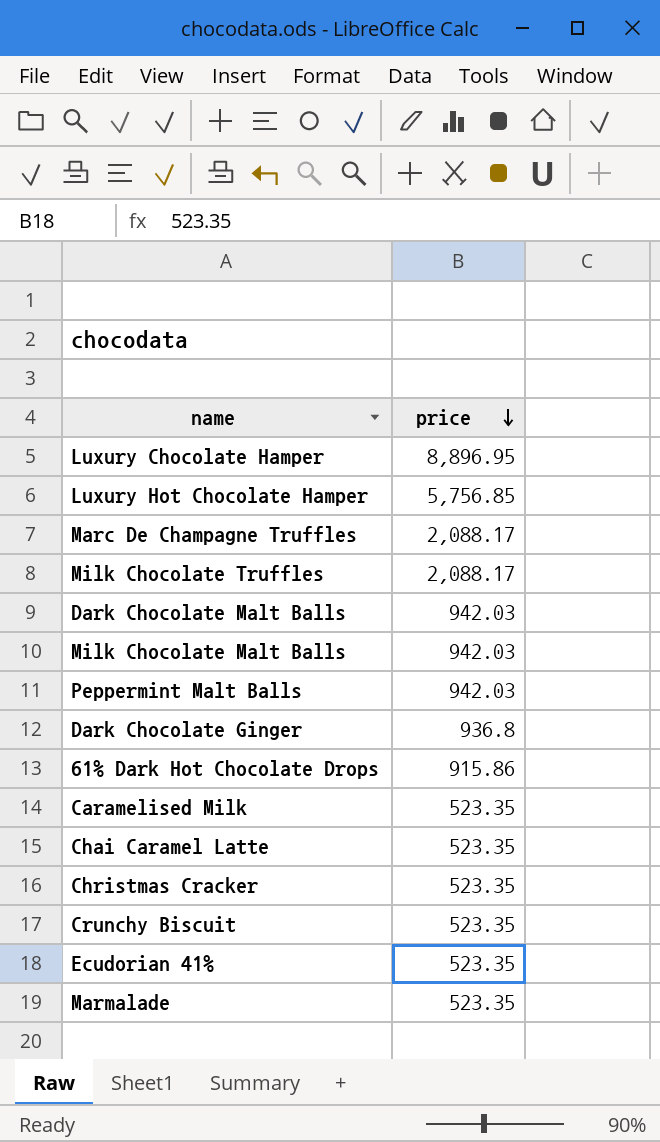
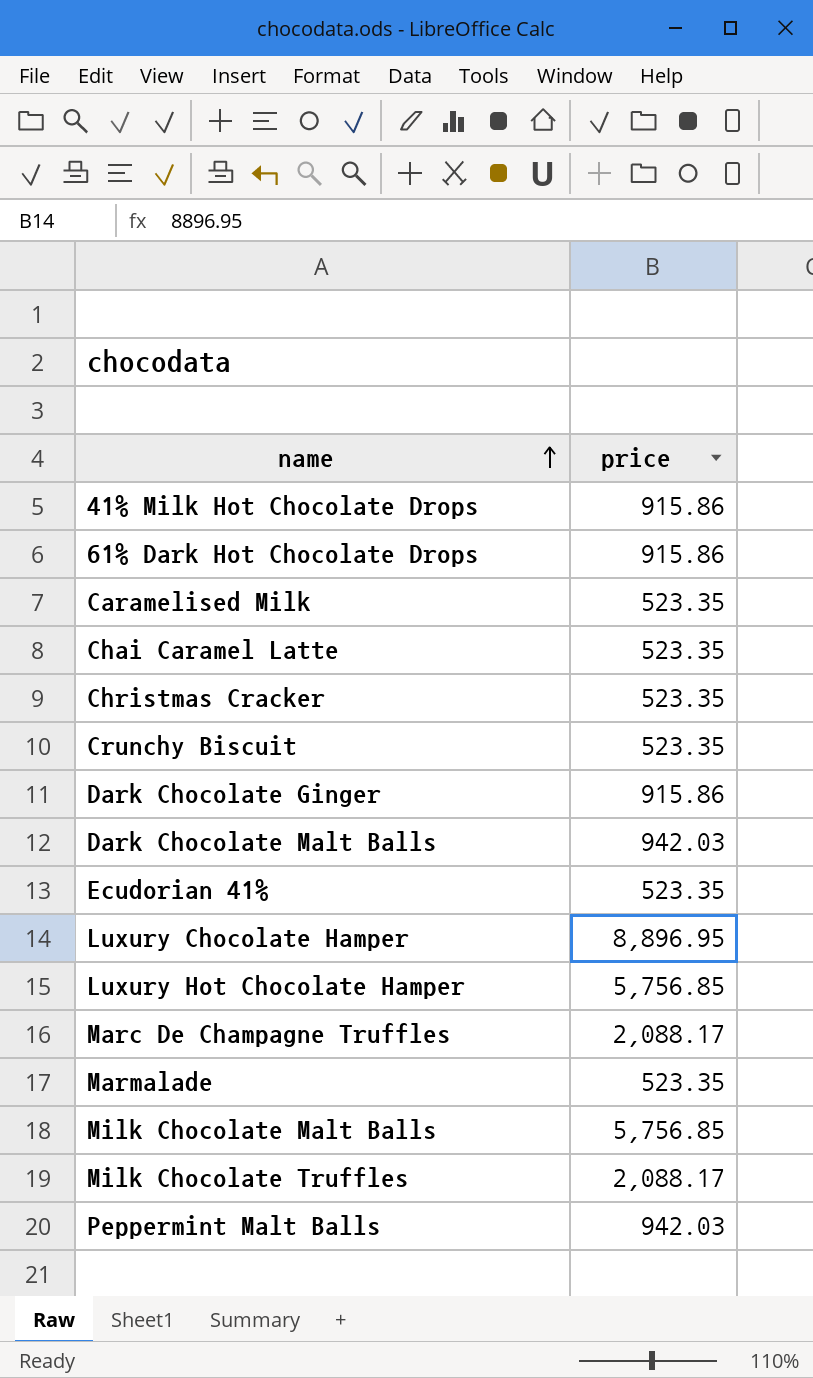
row order: price descending -> name ascending
row 41% Milk Hot Chocolate Drops: none -> 915.86
Dark Chocolate Ginger | price: 936.8 -> 915.86
Milk Chocolate Malt Balls | price: 942.03 -> 5,756.85

